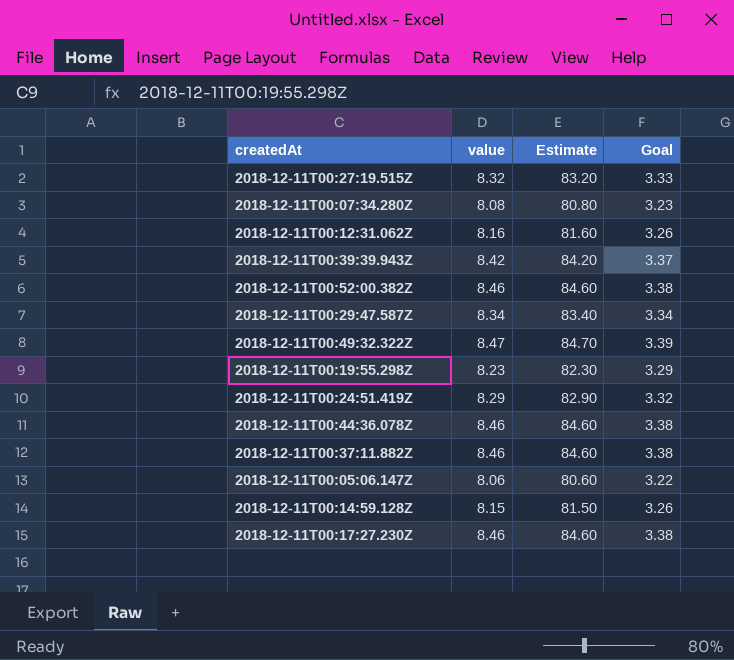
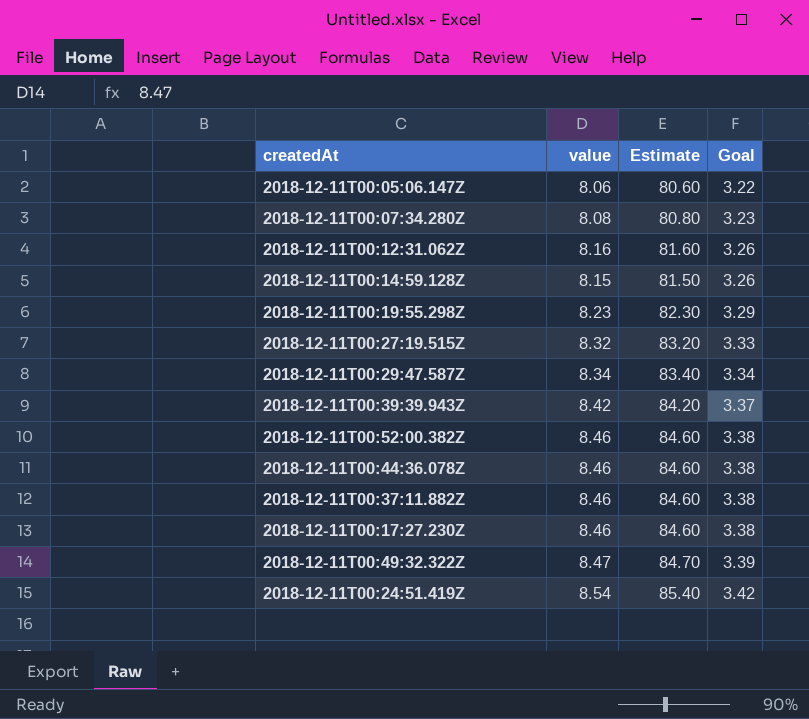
row order: none -> Goal ascending
2018-12-11T00:24:51.419Z | value: 8.29 -> 8.54
2018-12-11T00:24:51.419Z | Estimate: 82.90 -> 85.40
2018-12-11T00:24:51.419Z | Goal: 3.32 -> 3.42

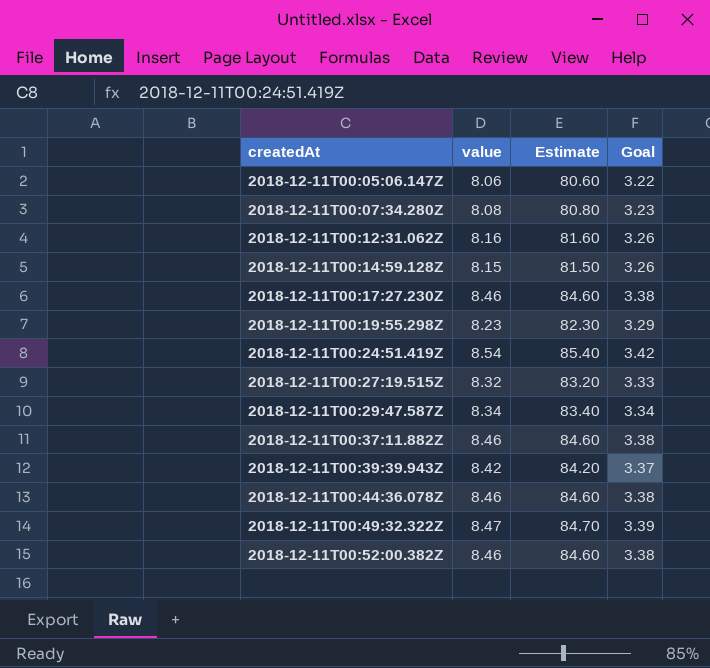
row order: Goal ascending -> createdAt ascending

